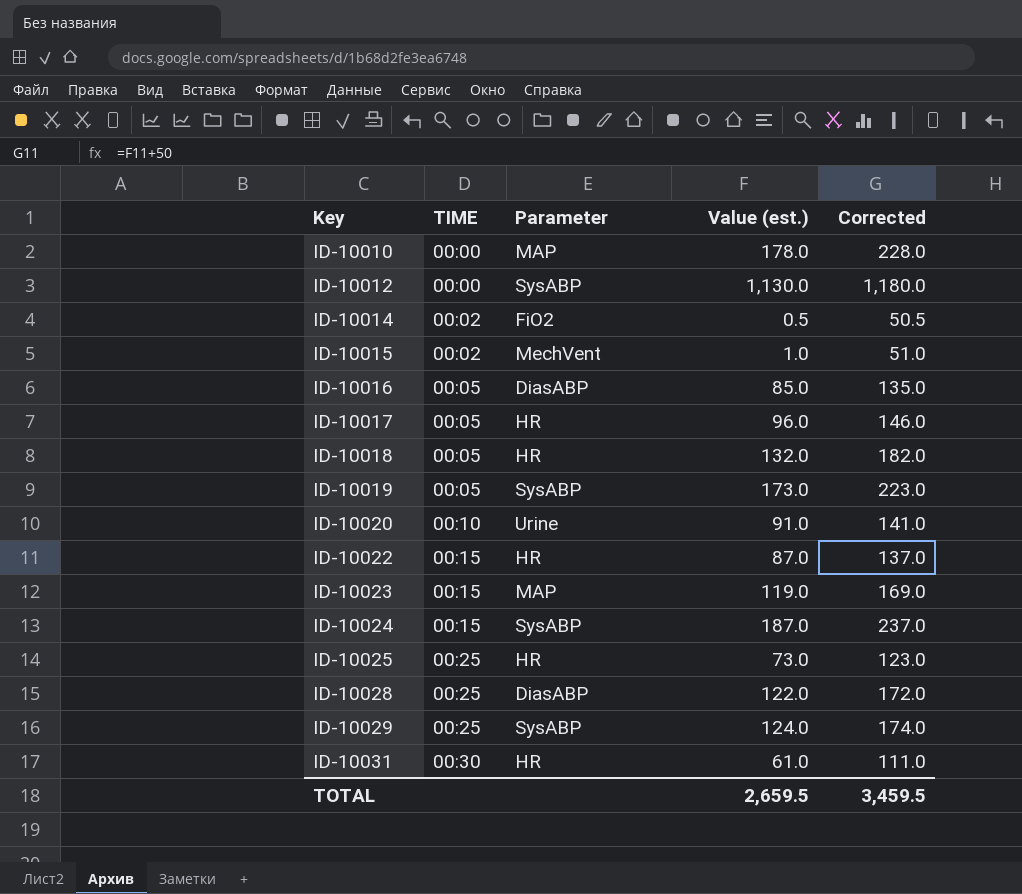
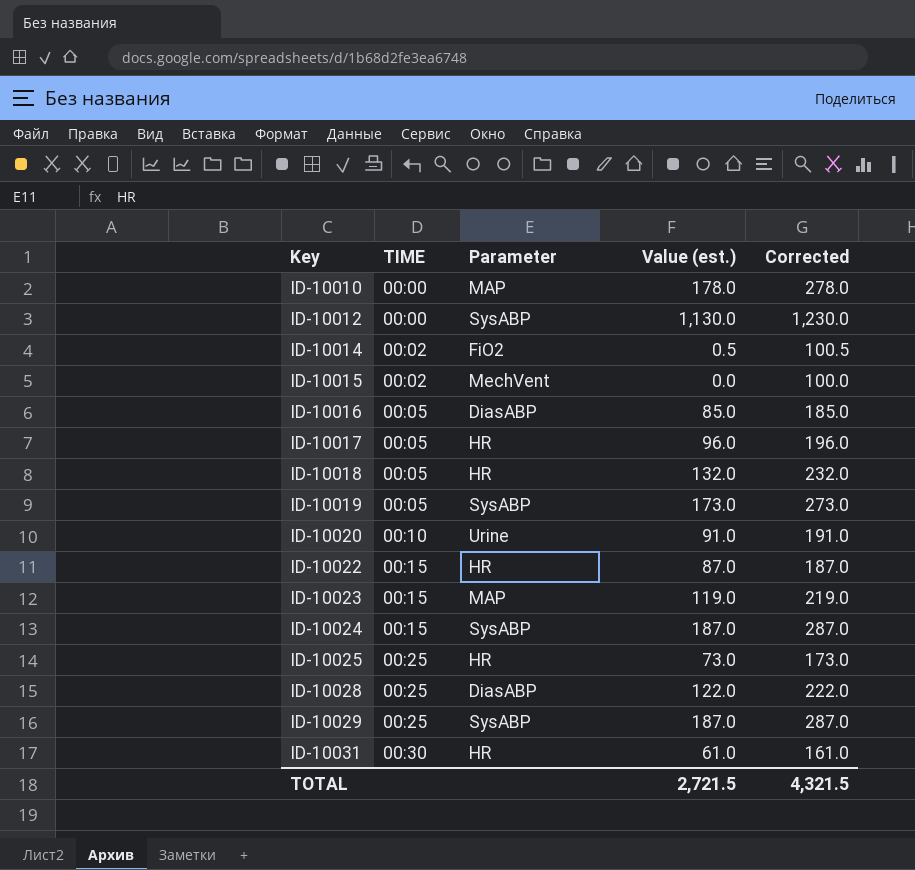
column Corrected | formula: [Value (est.)] + 50 -> [Value (est.)] + 100
ID-10015 | Value (est.): 1.0 -> 0.0
ID-10029 | Value (est.): 124.0 -> 187.0
TOTAL | Value (est.): 2,659.5 -> 2,721.5
TOTAL | Corrected: 3,459.5 -> 4,321.5

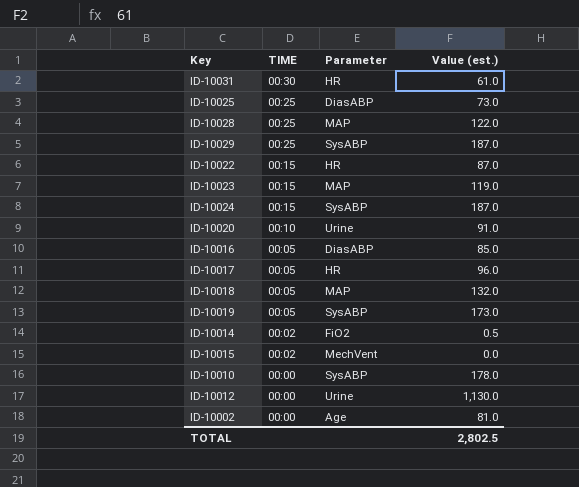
row order: Key ascending -> TIME descending
column Corrected | formula: [Value (est.)] + 100 -> none
ID-10025 | Parameter: HR -> DiasABP
ID-10028 | Parameter: DiasABP -> MAP
ID-10018 | Parameter: HR -> MAP
ID-10010 | Parameter: MAP -> SysABP
ID-10012 | Parameter: SysABP -> Urine
row ID-10002: none -> 00:00 | Age | 81.0
TOTAL | Value (est.): 2,721.5 -> 2,802.5

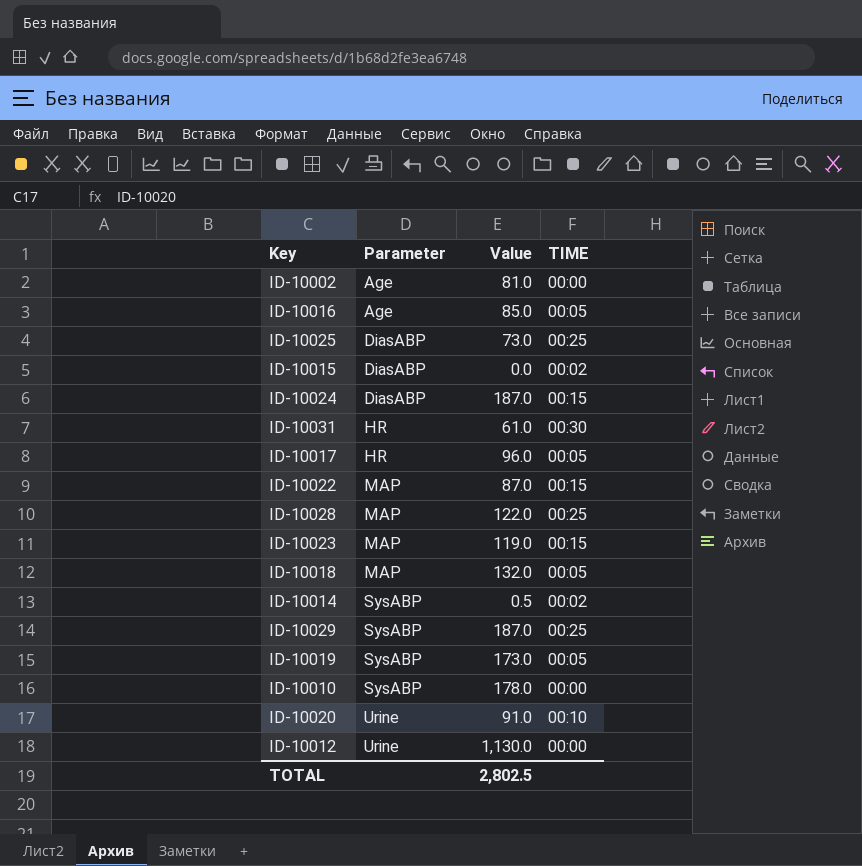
row order: TIME descending -> Parameter ascending
column name: Value (est.) -> Value
column TIME | position: 2 -> 4
ID-10016 | Parameter: DiasABP -> Age
ID-10015 | Parameter: MechVent -> DiasABP
ID-10024 | Parameter: SysABP -> DiasABP
ID-10022 | Parameter: HR -> MAP
ID-10014 | Parameter: FiO2 -> SysABP

